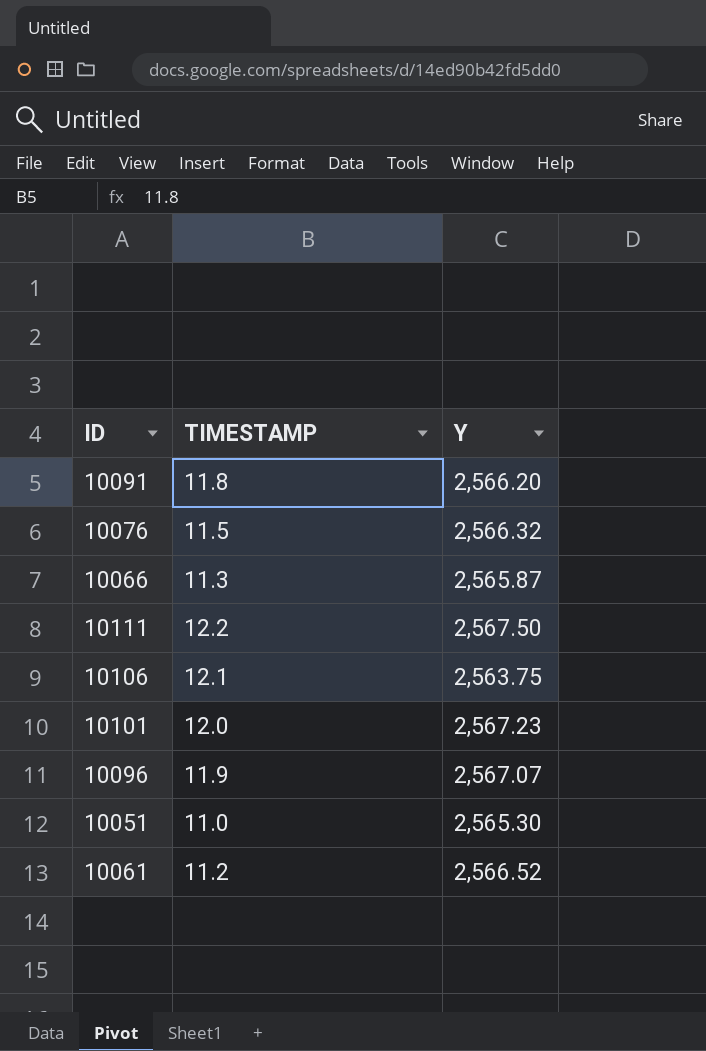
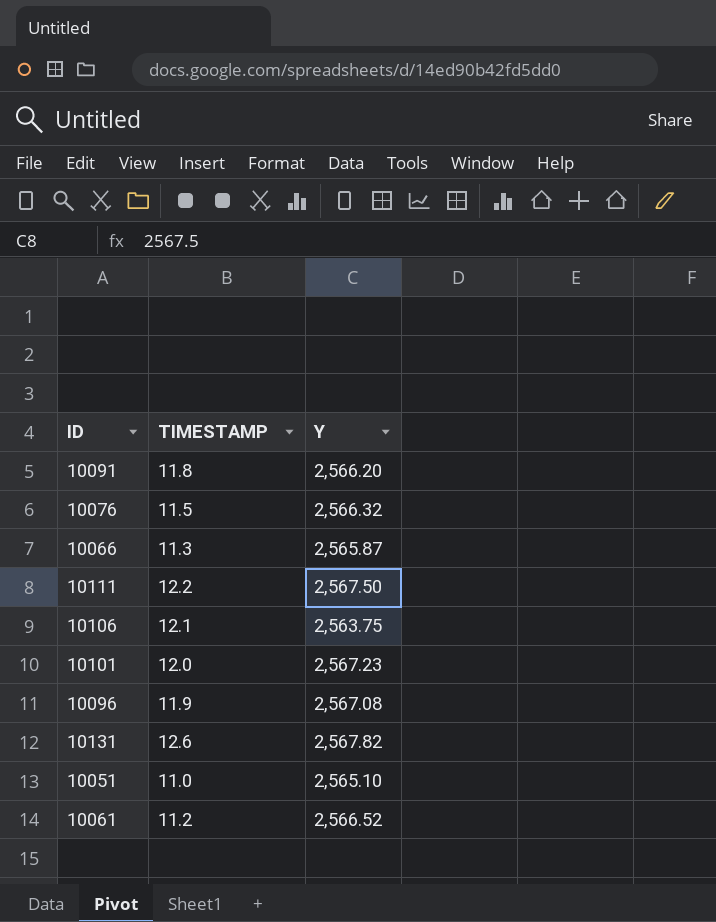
10096 | Y: 2,567.07 -> 2,567.08
row 10131: none -> 12.6 | 2,567.82
10051 | Y: 2,565.30 -> 2,565.10

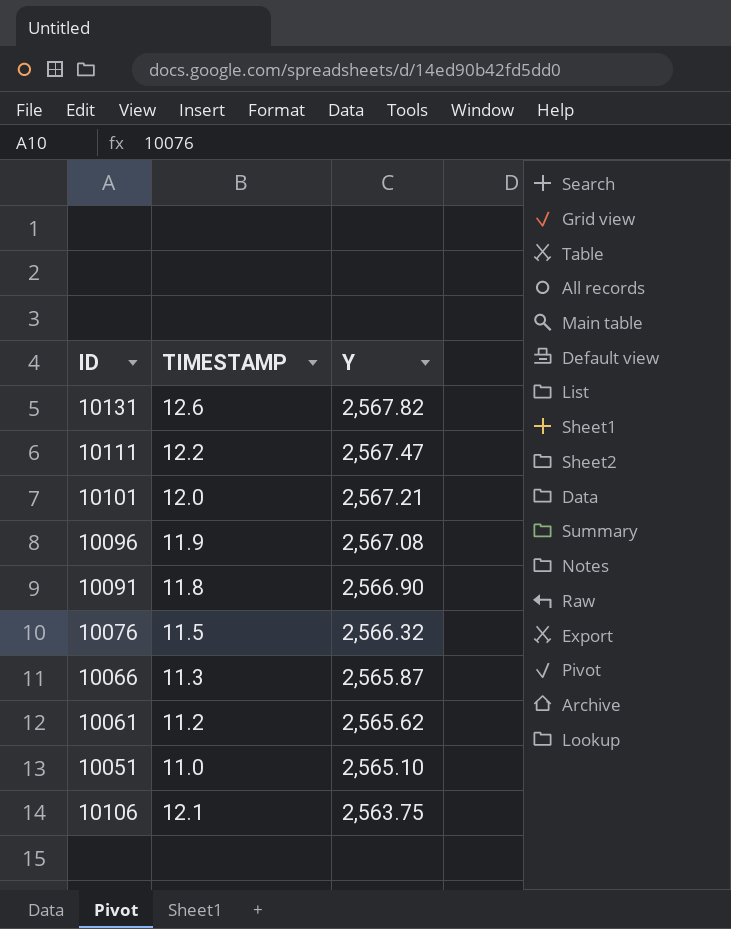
row order: none -> Y descending
10111 | Y: 2,567.50 -> 2,567.47
10101 | Y: 2,567.23 -> 2,567.21
10091 | Y: 2,566.20 -> 2,566.90
10061 | Y: 2,566.52 -> 2,565.62

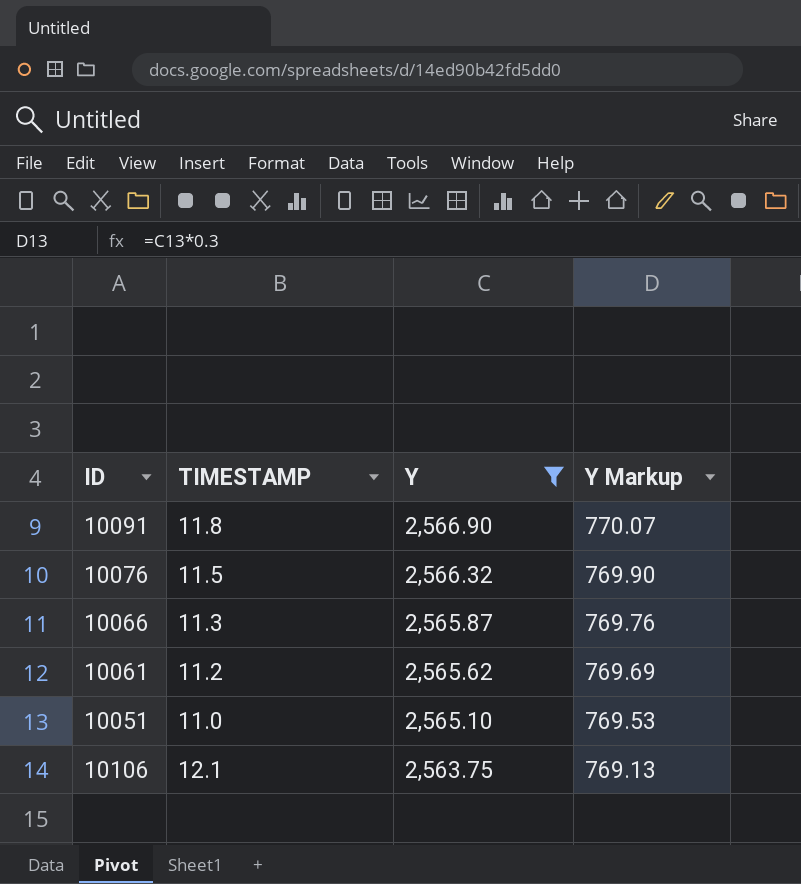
filter: none -> Y <= 2,566.90
column Y Markup | formula: none -> [Y] * 0.3

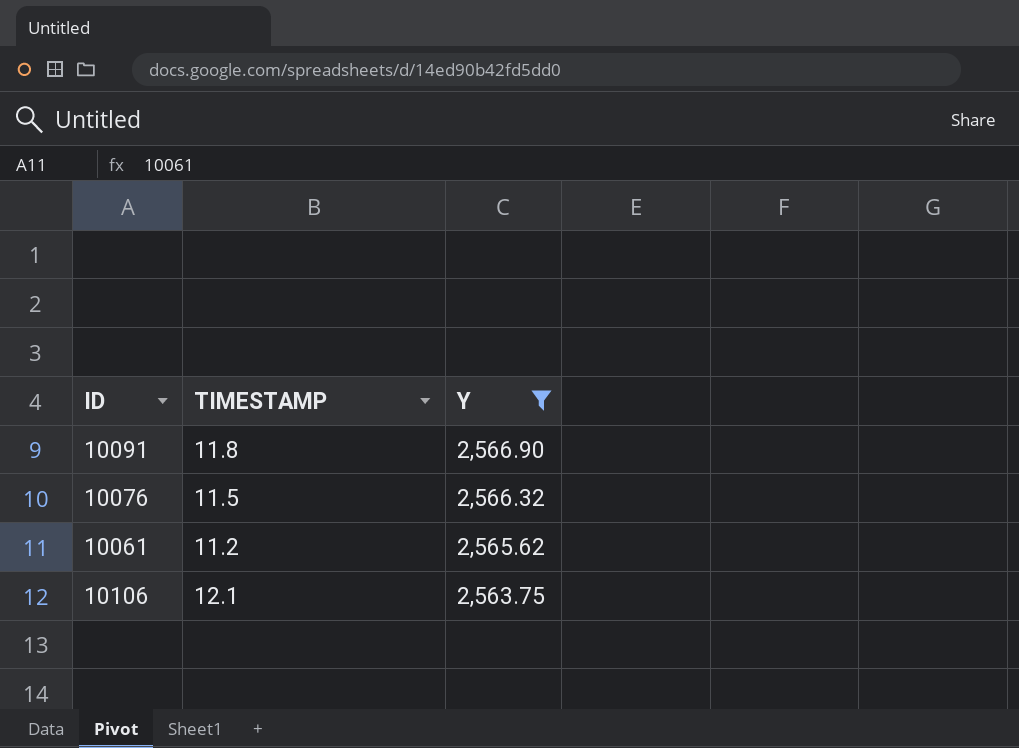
column Y Markup | formula: [Y] * 0.3 -> none
row 10066: 11.3 | 2,565.87 | 769.76 -> none
row 10051: 11.0 | 2,565.10 | 769.53 -> none

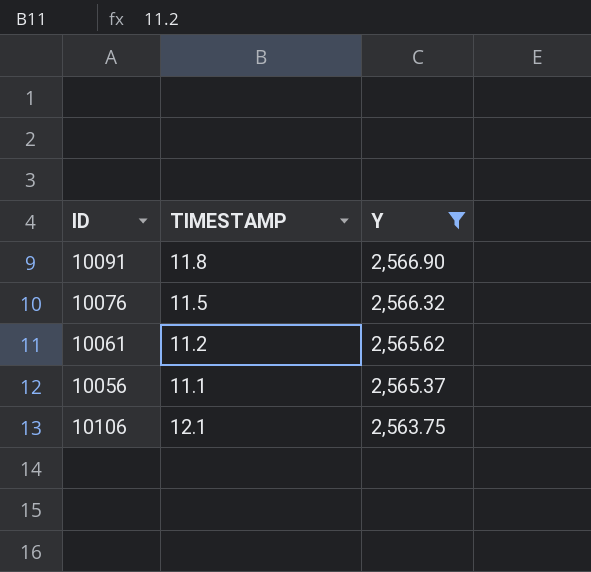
row 10056: none -> 11.1 | 2,565.37

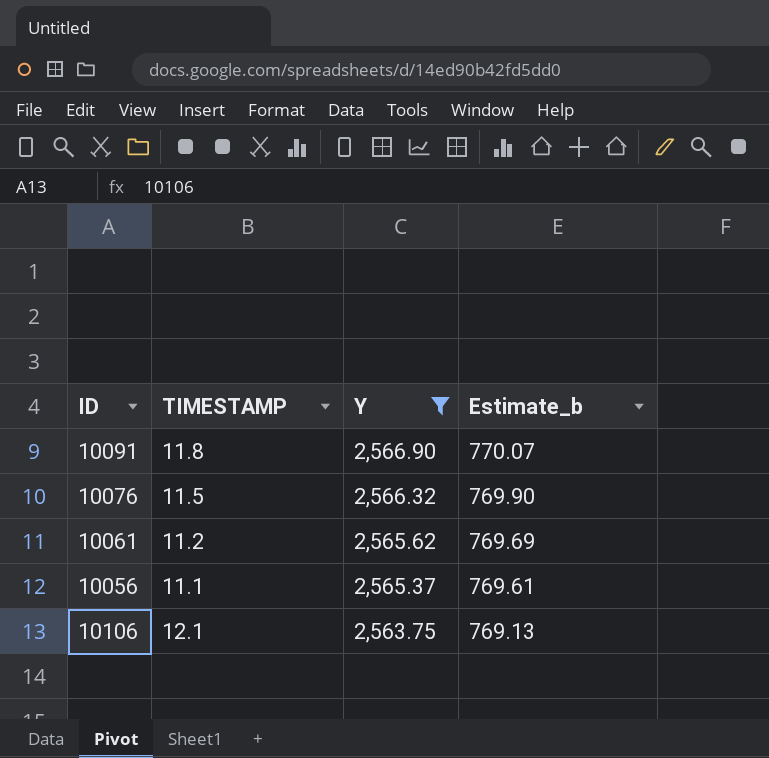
column Estimate_b | formula: none -> [Y] * 0.3

